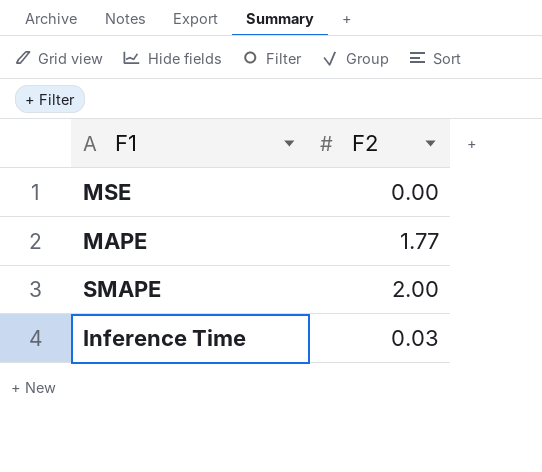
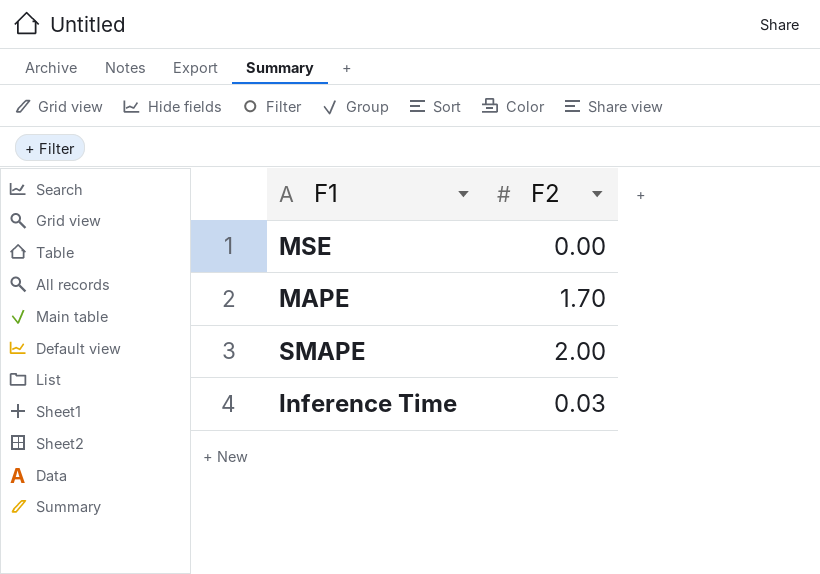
MAPE | F2: 1.77 -> 1.70

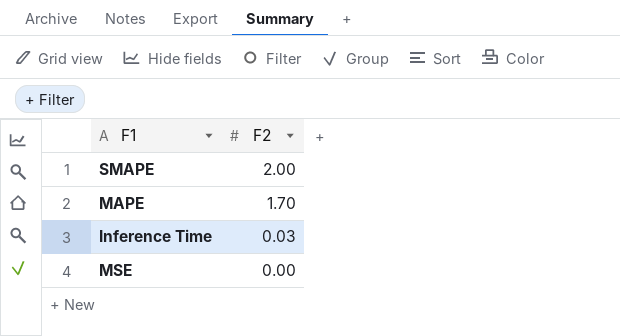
row order: none -> F2 descending

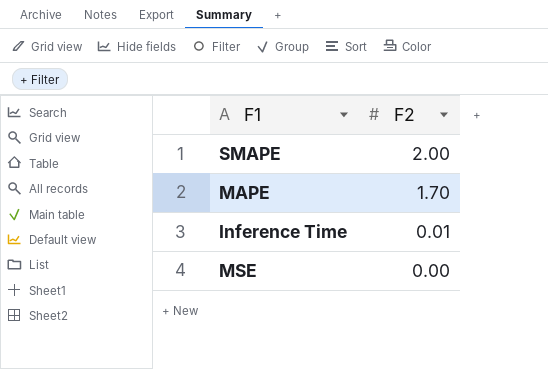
Inference Time | F2: 0.03 -> 0.01

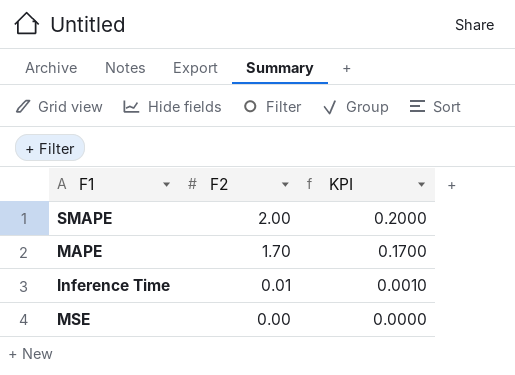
column KPI | formula: none -> [F2] * 0.1

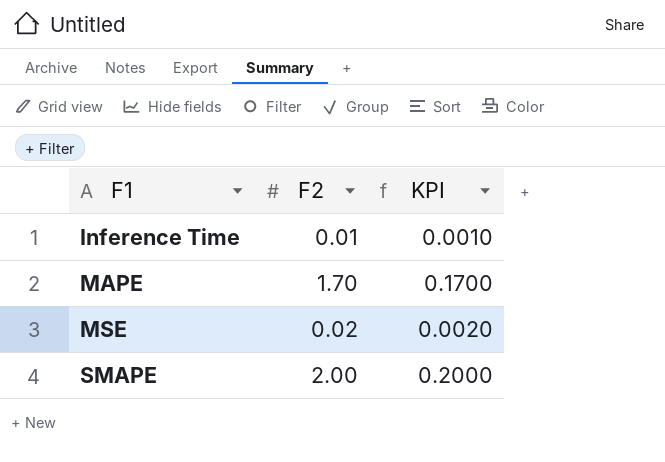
row order: F2 descending -> F1 ascending
MSE | F2: 0.00 -> 0.02
MSE | KPI: 0.0000 -> 0.0020

